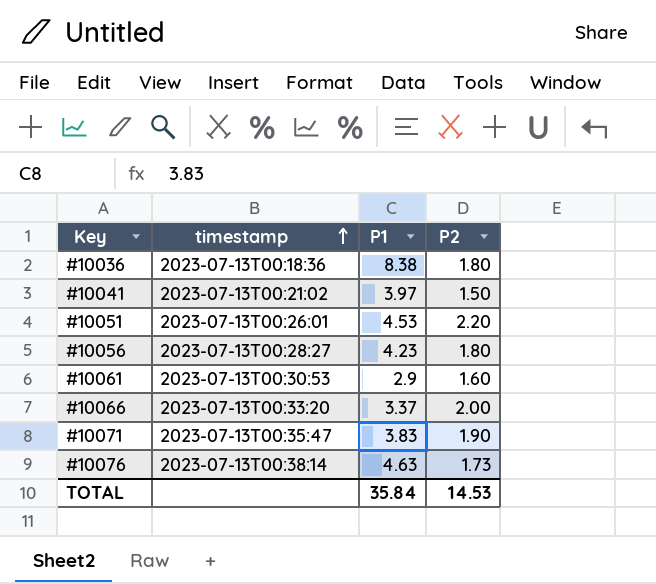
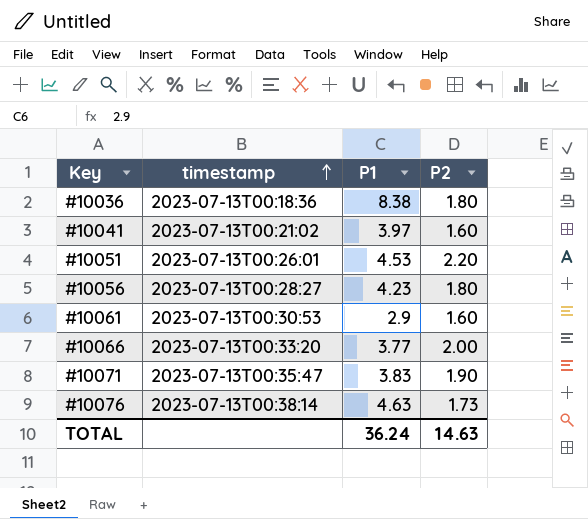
#10041 | P2: 1.50 -> 1.60
#10066 | P1: 3.37 -> 3.77
TOTAL | P1: 35.84 -> 36.24
TOTAL | P2: 14.53 -> 14.63

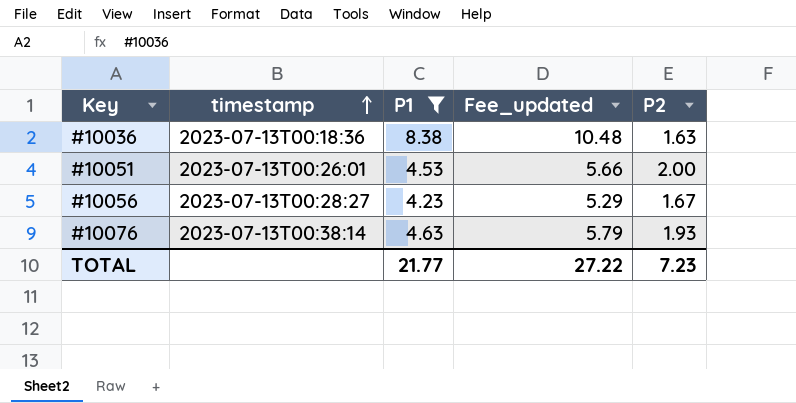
filter: none -> P1 >= 4.23
column Fee_updated | formula: none -> [P1] * 1.25
#10036 | P2: 1.80 -> 1.63
#10051 | P2: 2.20 -> 2.00
#10056 | P2: 1.80 -> 1.67
#10076 | P2: 1.73 -> 1.93
TOTAL | P1: 36.24 -> 21.77
TOTAL | P2: 14.63 -> 7.23

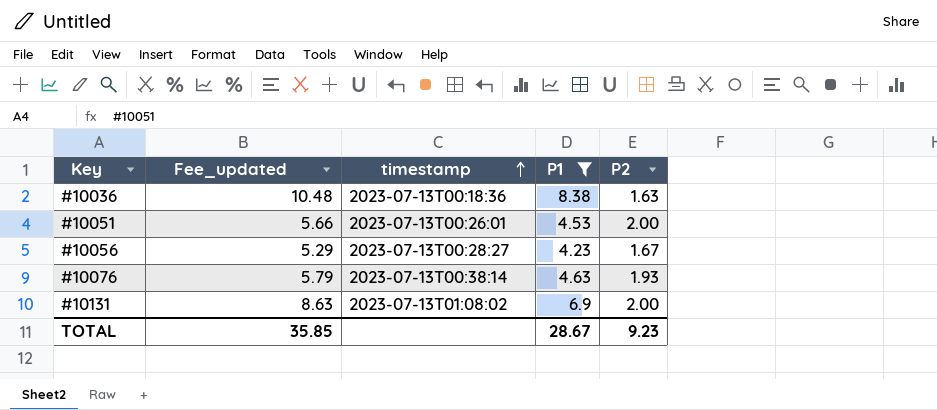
column Fee_updated | position: 4 -> 2
row #10131: none -> 8.63 | 2023-07-13T01:08:02 | 6.9 | 2.00
TOTAL | Fee_updated: 27.22 -> 35.85
TOTAL | P1: 21.77 -> 28.67
TOTAL | P2: 7.23 -> 9.23

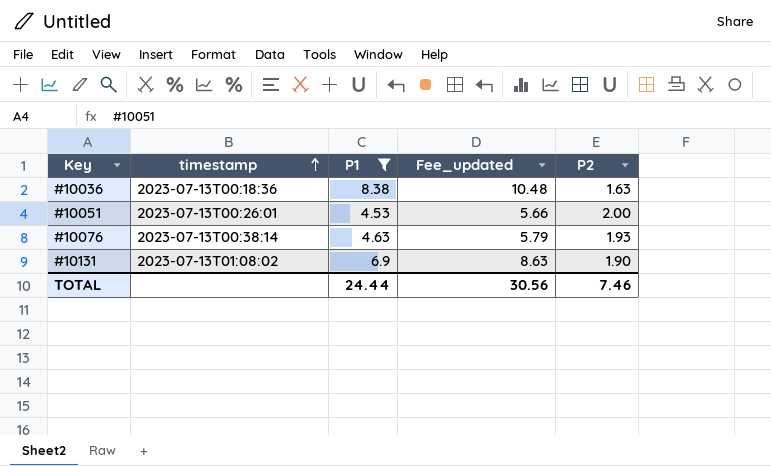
column Fee_updated | position: 2 -> 4
row #10056: 5.29 | 2023-07-13T00:28:27 | 4.23 | 1.67 -> none
#10131 | P2: 2.00 -> 1.90
TOTAL | P1: 28.67 -> 24.44
TOTAL | Fee_updated: 35.85 -> 30.56
TOTAL | P2: 9.23 -> 7.46

